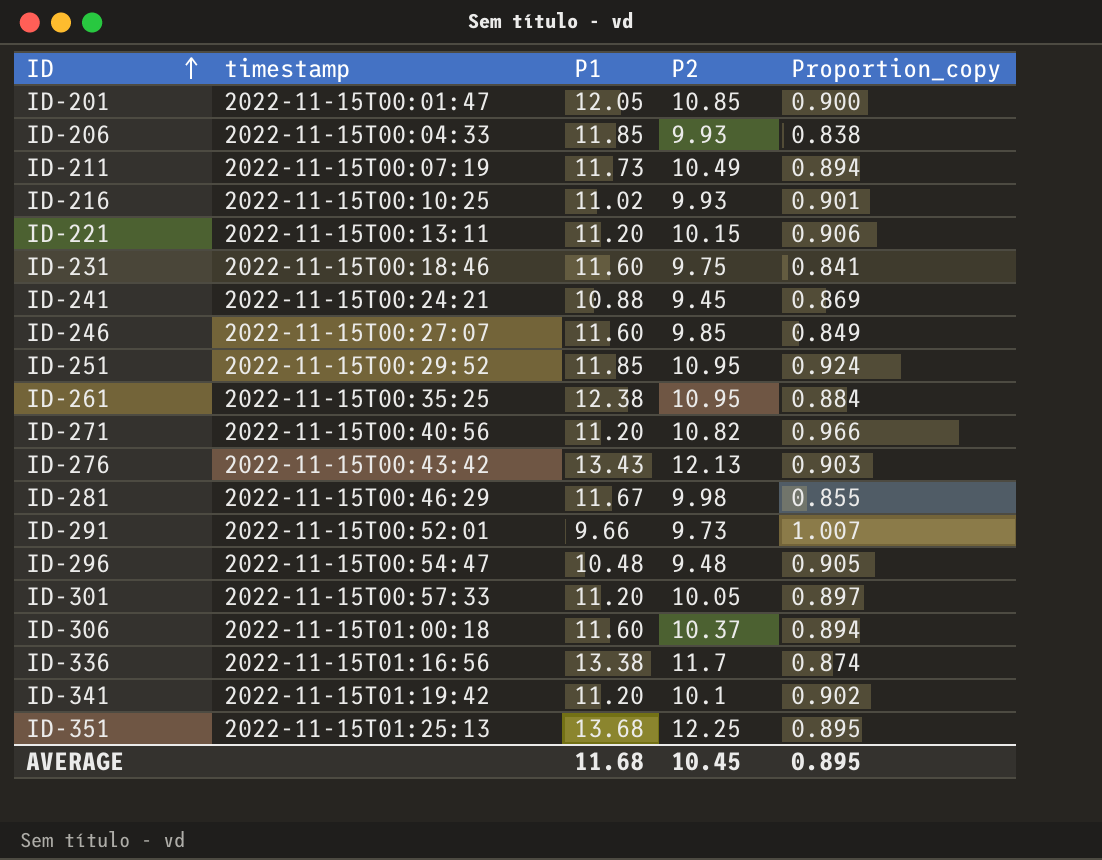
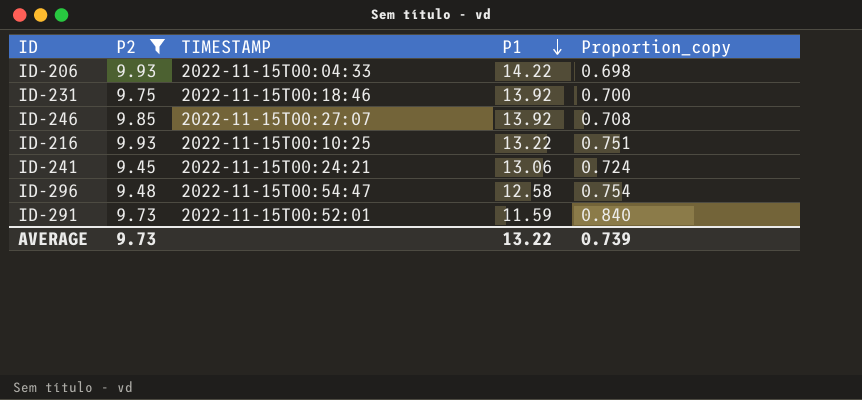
filter: none -> P2 <= 9.93
row order: ID ascending -> P1 descending
column P2 | position: 4 -> 2
column name: timestamp -> TIMESTAMP
ID-206 | P1: 11.85 -> 14.22
ID-206 | Proportion_copy: 0.838 -> 0.698
ID-231 | P1: 11.60 -> 13.92
ID-231 | Proportion_copy: 0.841 -> 0.700
ID-246 | P1: 11.60 -> 13.92
ID-246 | Proportion_copy: 0.849 -> 0.708
ID-216 | P1: 11.02 -> 13.22
ID-216 | Proportion_copy: 0.901 -> 0.751
ID-241 | P1: 10.88 -> 13.06
ID-241 | Proportion_copy: 0.869 -> 0.724
ID-296 | P1: 10.48 -> 12.58
ID-296 | Proportion_copy: 0.905 -> 0.754
ID-291 | P1: 9.66 -> 11.59
ID-291 | Proportion_copy: 1.007 -> 0.840
AVERAGE | P2: 10.45 -> 9.73
AVERAGE | P1: 11.68 -> 13.22
AVERAGE | Proportion_copy: 0.895 -> 0.739

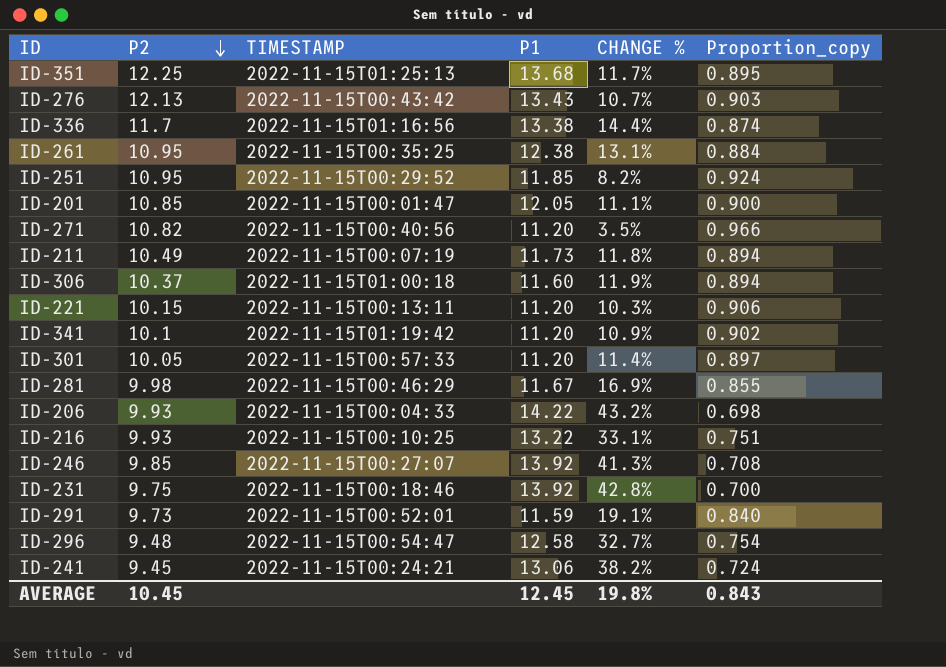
filter: P2 <= 9.93 -> none
row order: P1 descending -> P2 descending
column CHANGE % | formula: none -> ([P1] - [P2]) / [P2]
AVERAGE | P2: 9.73 -> 10.45
AVERAGE | P1: 13.22 -> 12.45
AVERAGE | Proportion_copy: 0.739 -> 0.843

